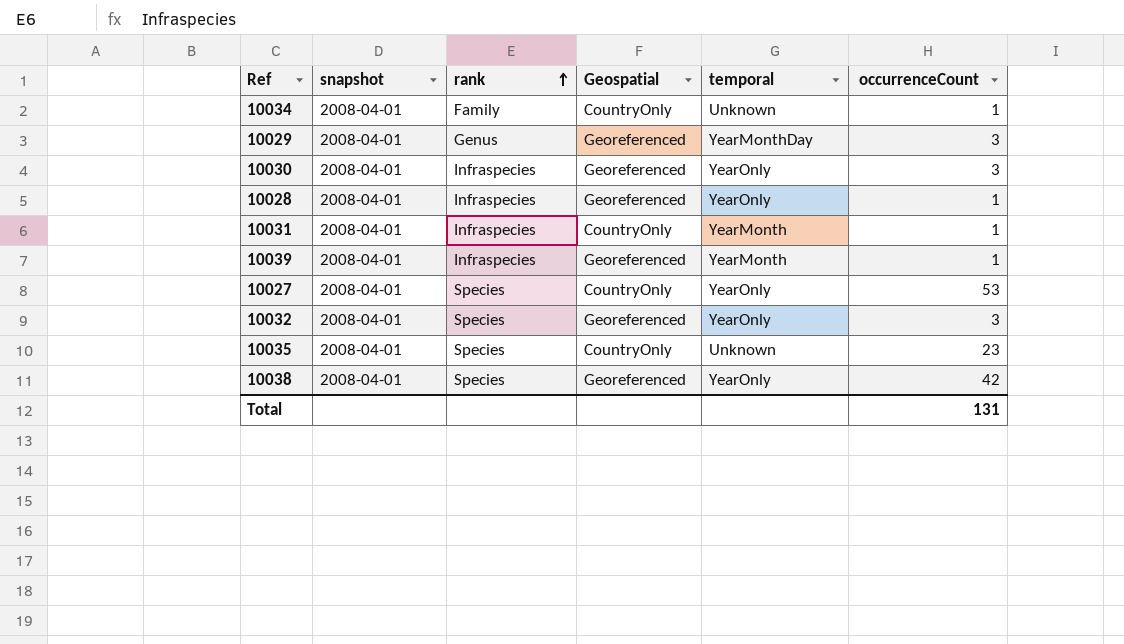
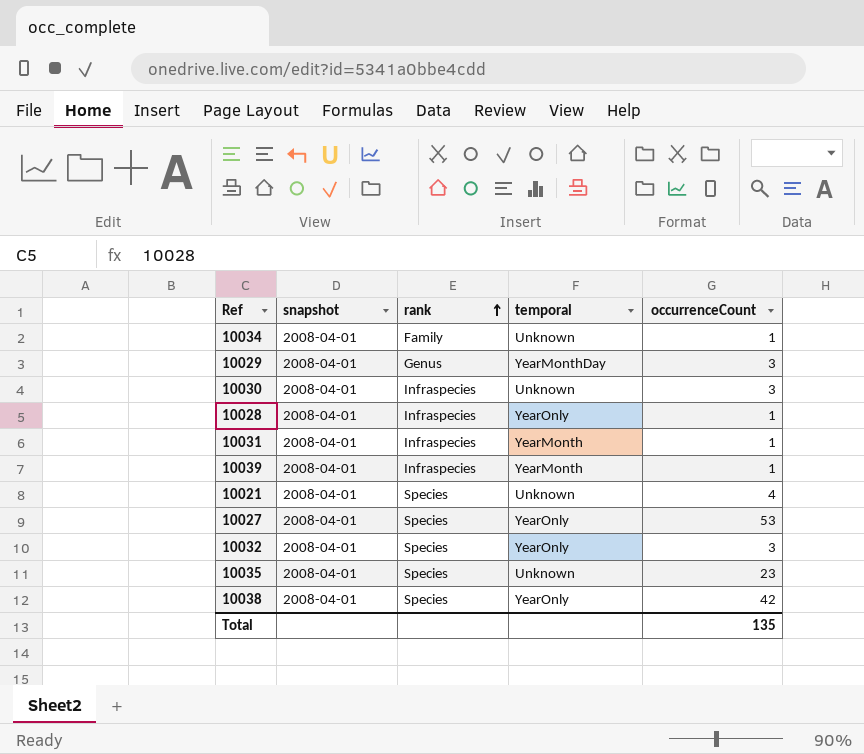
column Geospatial | position: 4 -> none
10030 | temporal: YearOnly -> Unknown
row 10021: none -> 2008-04-01 | Species | Unknown | 4
Total | occurrenceCount: 131 -> 135

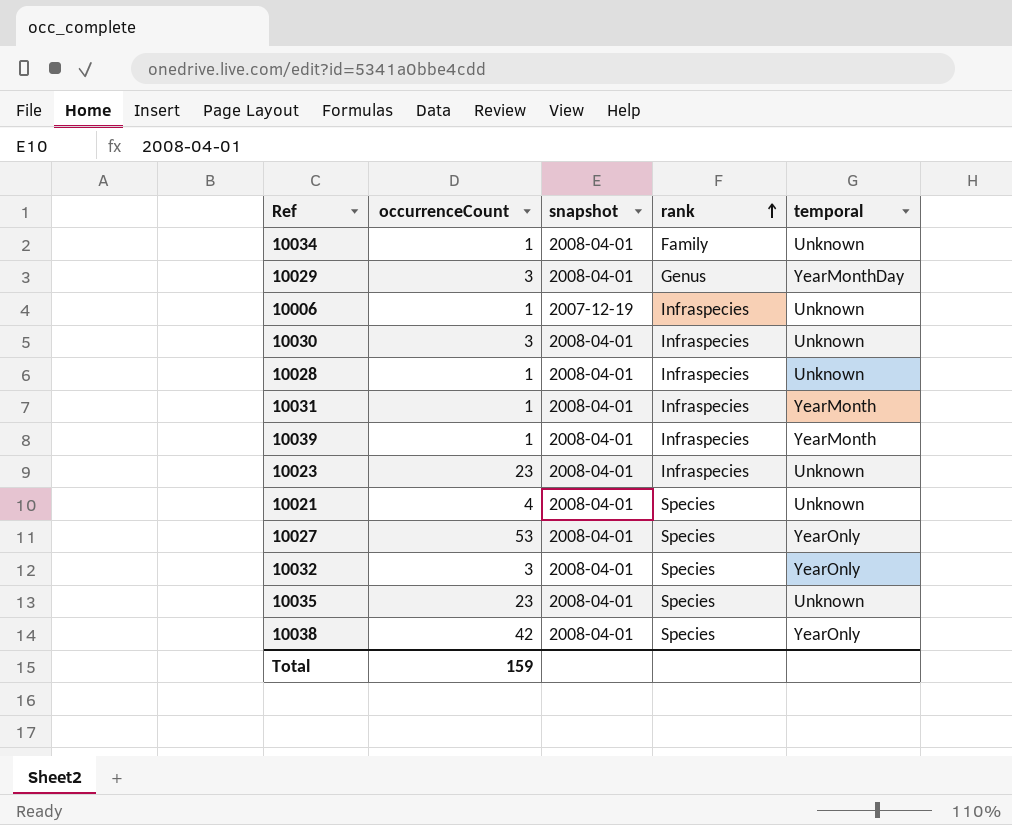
column occurrenceCount | position: 5 -> 2
row 10006: none -> 1 | 2007-12-19 | Infraspecies | Unknown
10028 | temporal: YearOnly -> Unknown
row 10023: none -> 23 | 2008-04-01 | Infraspecies | Unknown
Total | occurrenceCount: 135 -> 159

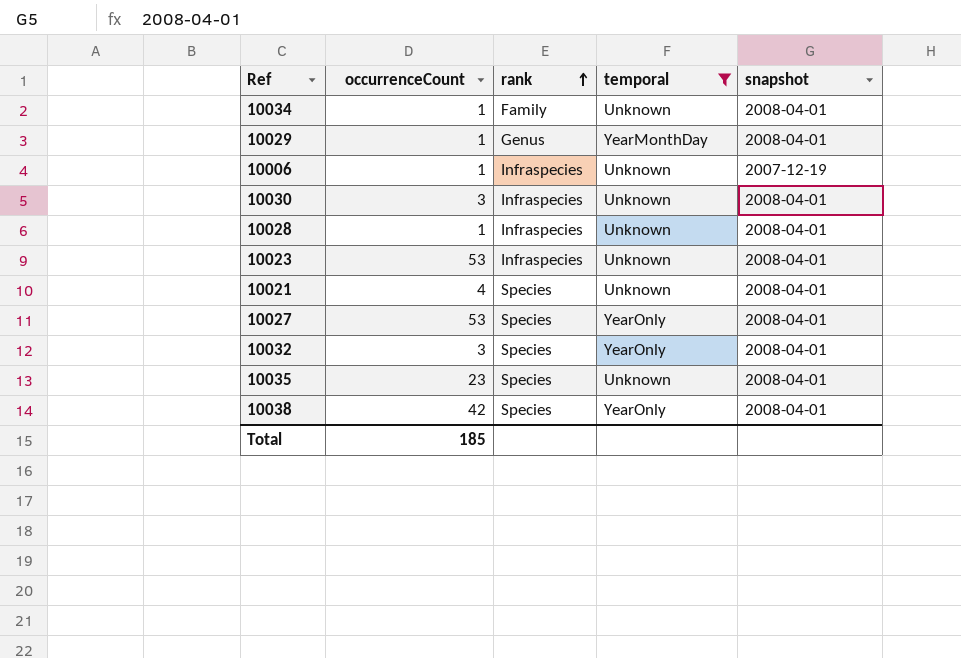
filter: none -> temporal != YearMonth
column snapshot | position: 3 -> 5
10029 | occurrenceCount: 3 -> 1
10023 | occurrenceCount: 23 -> 53
Total | occurrenceCount: 159 -> 185

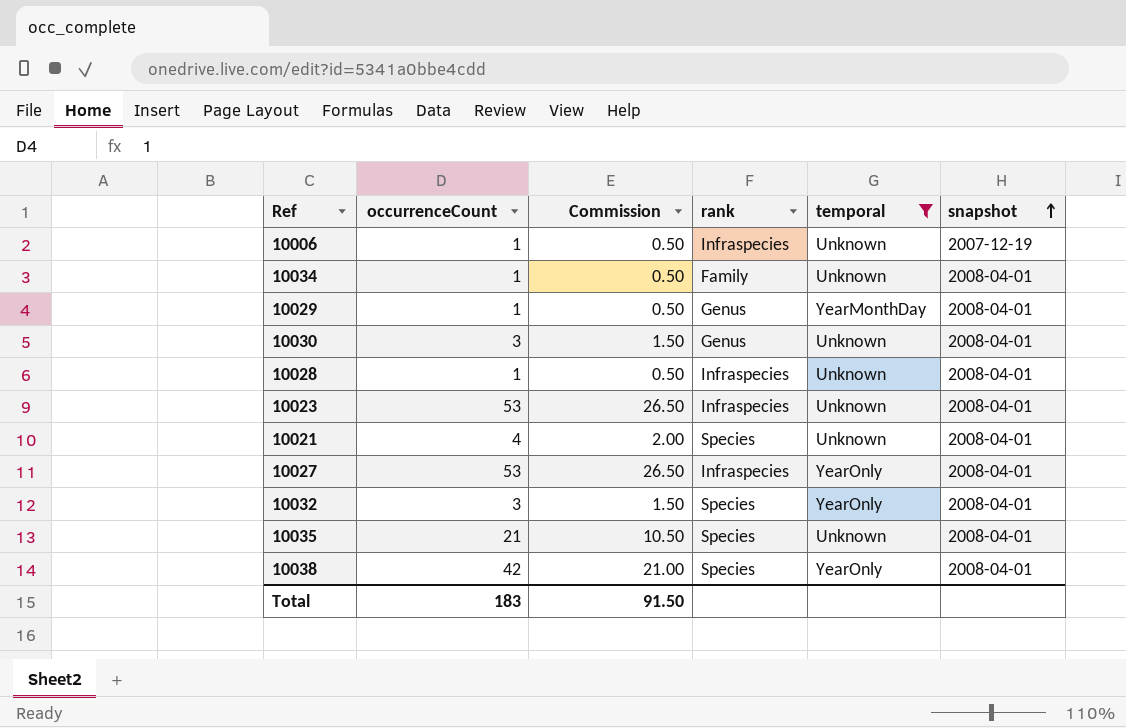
row order: rank ascending -> snapshot ascending
column Commission | formula: none -> [occurrenceCount] * 0.5
10030 | rank: Infraspecies -> Genus
10027 | rank: Species -> Infraspecies
10035 | occurrenceCount: 23 -> 21
Total | occurrenceCount: 185 -> 183

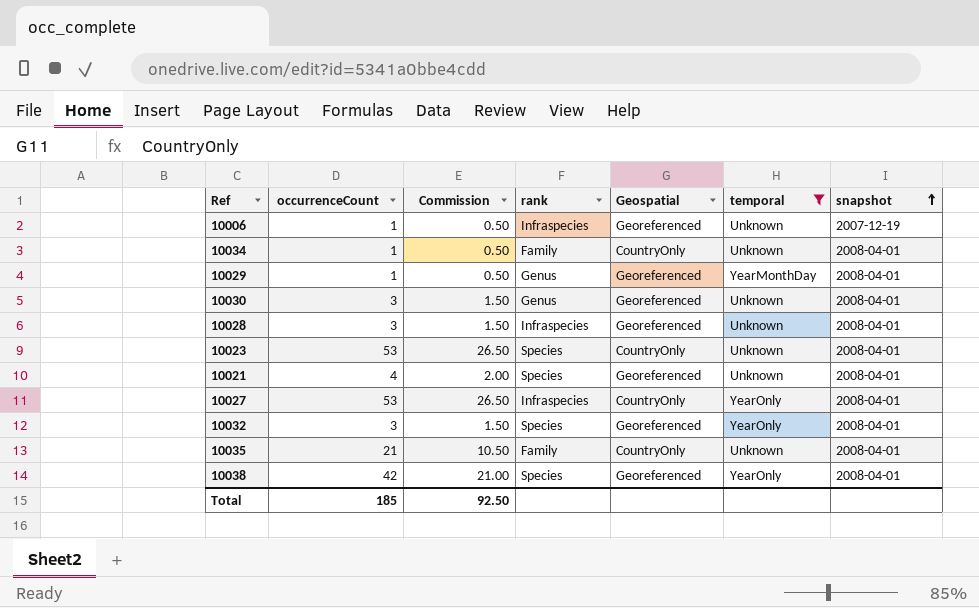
column Geospatial | position: none -> 5
10028 | occurrenceCount: 1 -> 3
10028 | Commission: 0.50 -> 1.50
10023 | rank: Infraspecies -> Species
10035 | rank: Species -> Family
Total | occurrenceCount: 183 -> 185
Total | Commission: 91.50 -> 92.50

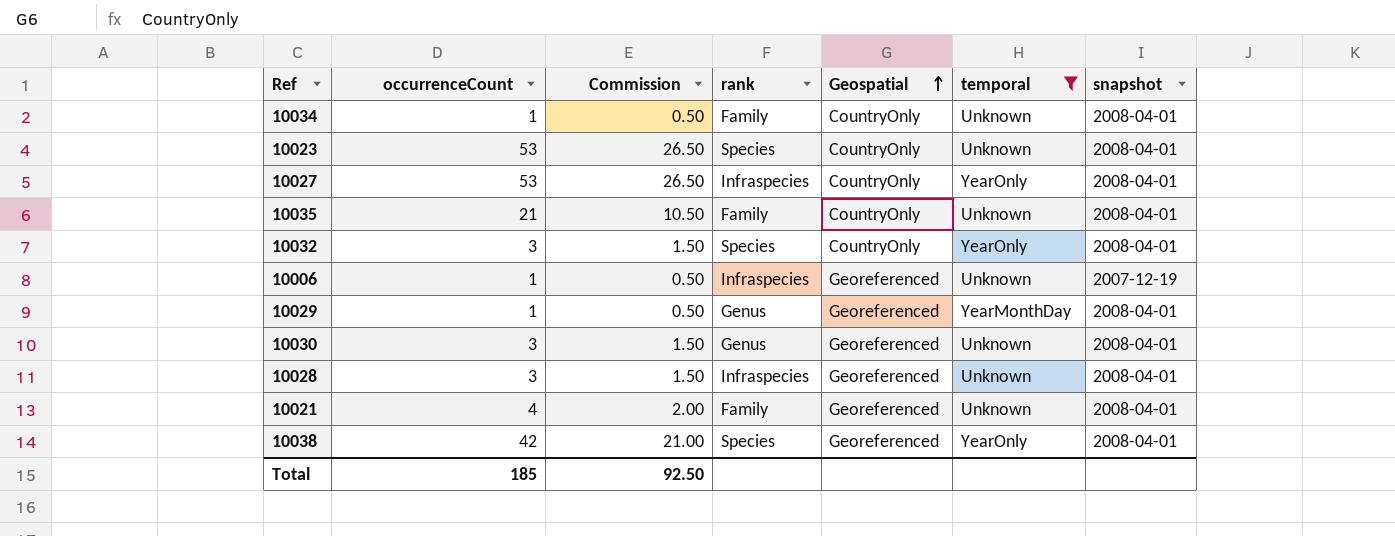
row order: snapshot ascending -> Geospatial ascending
10032 | Geospatial: Georeferenced -> CountryOnly
10021 | rank: Species -> Family

